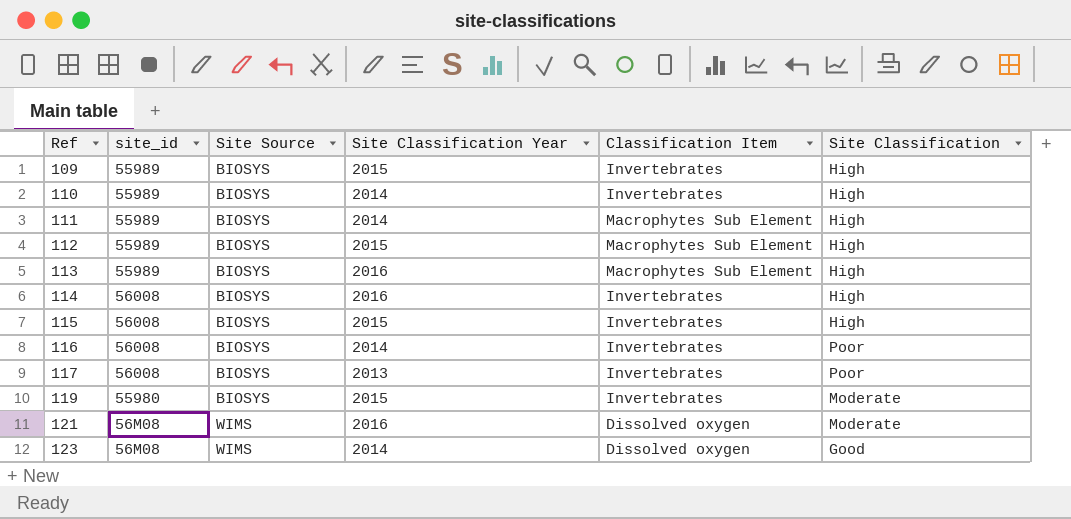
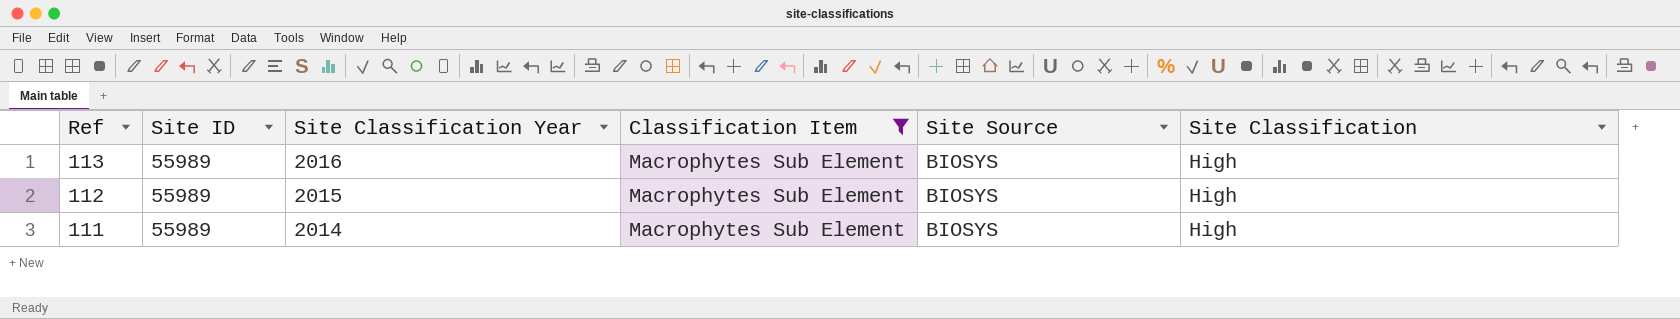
filter: none -> Classification Item = Macrophytes Sub Element
row order: Ref ascending -> Ref descending
column name: site_id -> Site ID
column Site Source | position: 3 -> 5

